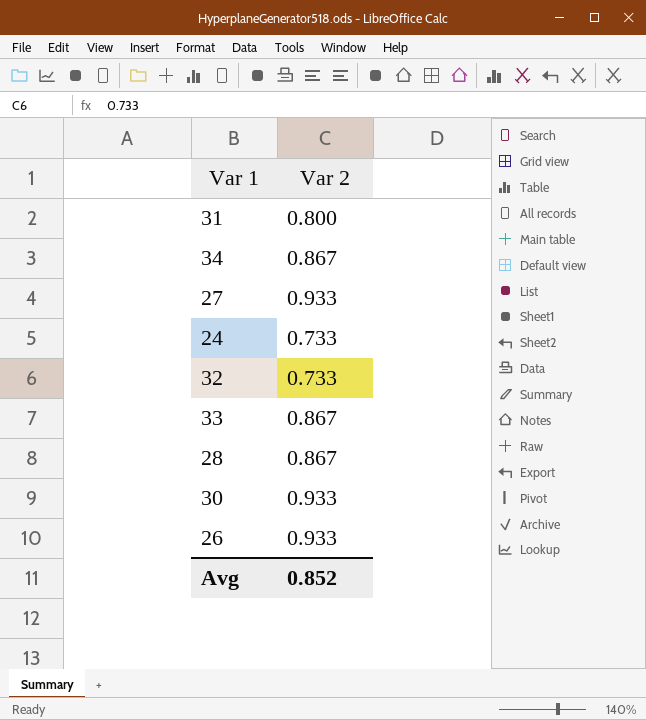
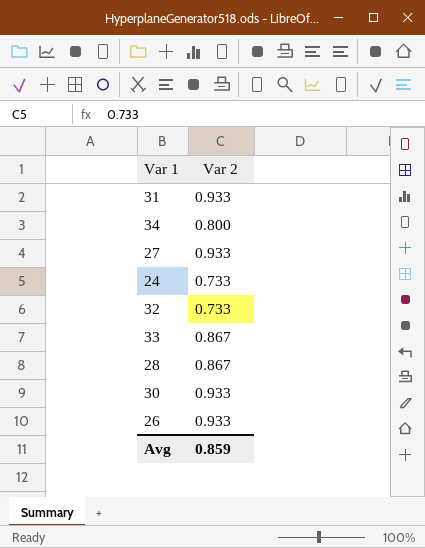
31 | Var 2: 0.800 -> 0.933
34 | Var 2: 0.867 -> 0.800
Avg | Var 2: 0.852 -> 0.859

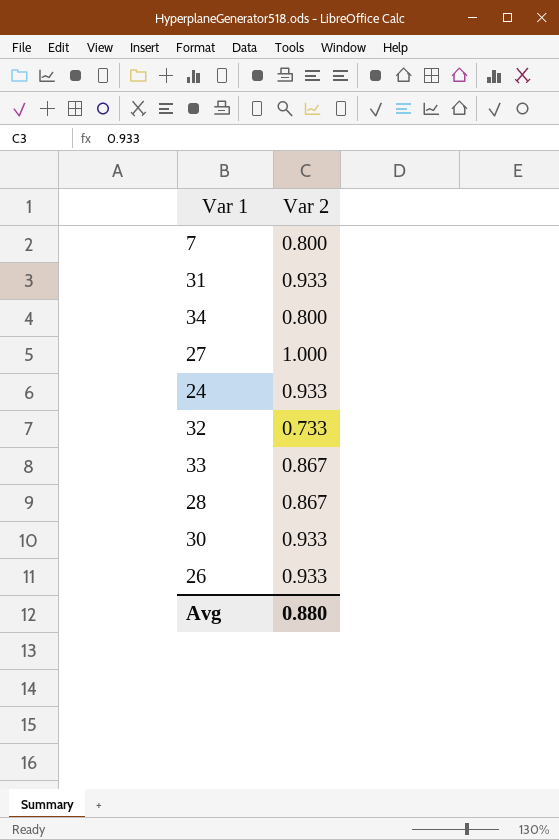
row 7: none -> 0.800
27 | Var 2: 0.933 -> 1.000
24 | Var 2: 0.733 -> 0.933
Avg | Var 2: 0.859 -> 0.880

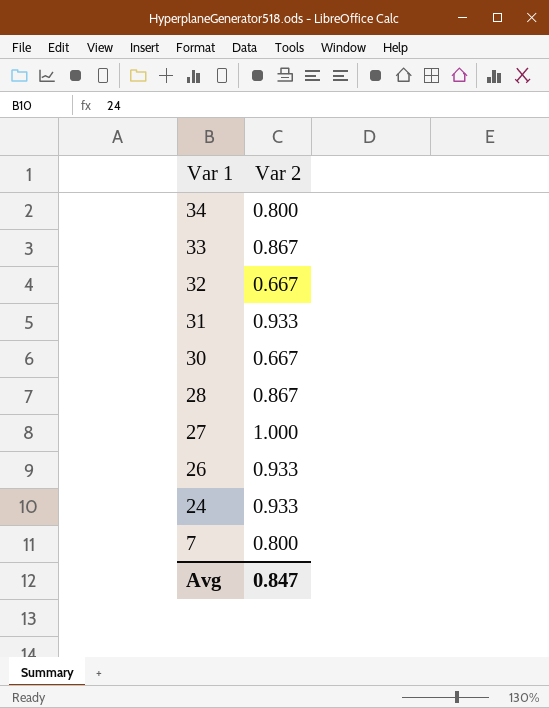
row order: none -> Var 1 descending
32 | Var 2: 0.733 -> 0.667
30 | Var 2: 0.933 -> 0.667
Avg | Var 2: 0.880 -> 0.847

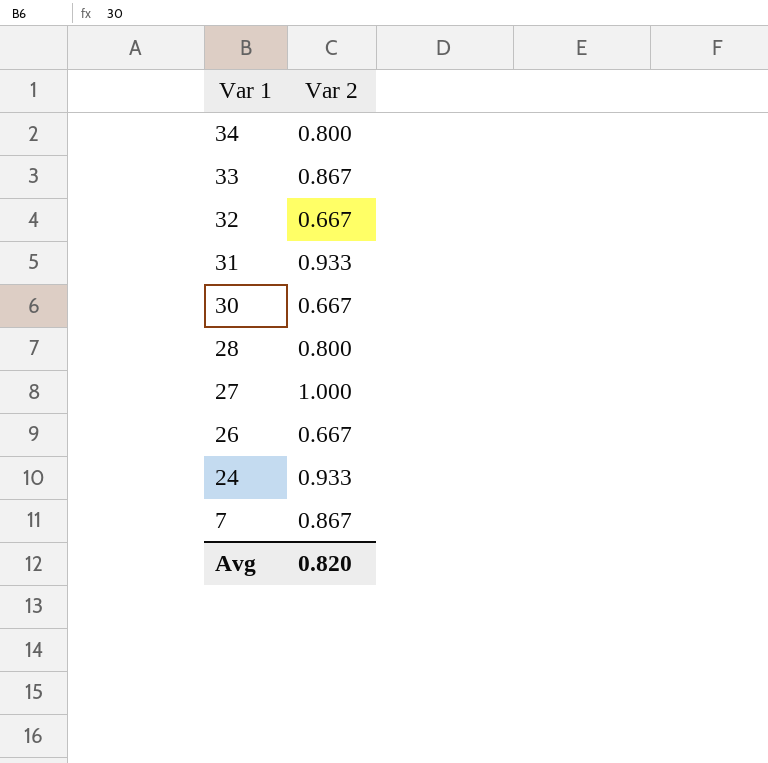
28 | Var 2: 0.867 -> 0.800
26 | Var 2: 0.933 -> 0.667
7 | Var 2: 0.800 -> 0.867
Avg | Var 2: 0.847 -> 0.820

